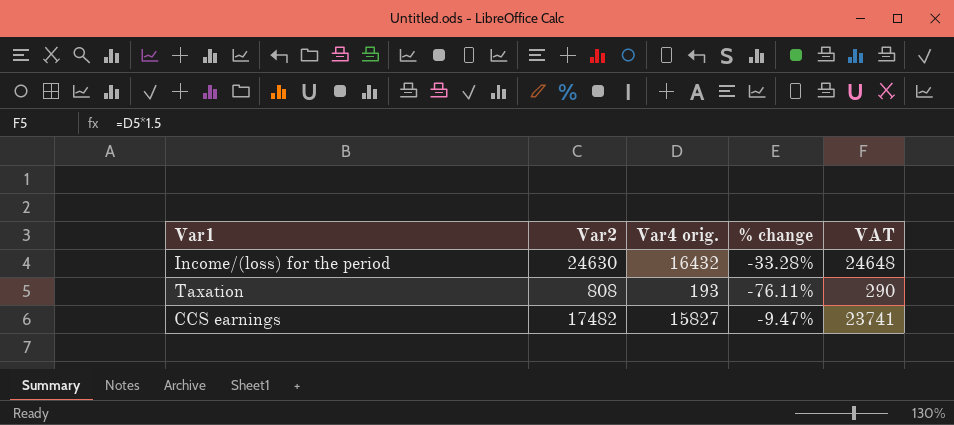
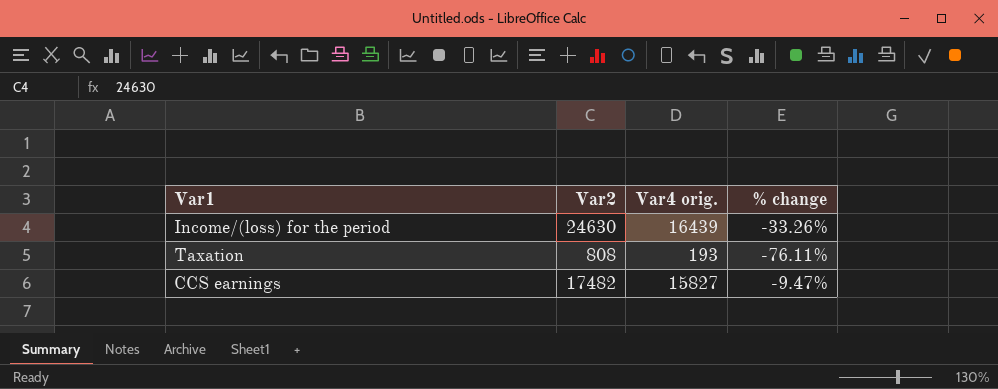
column VAT | formula: [Var4 orig.] * 1.5 -> none
Income/(loss) for the period | Var4 orig.: 16432 -> 16439
Income/(loss) for the period | % change: -33.28% -> -33.26%

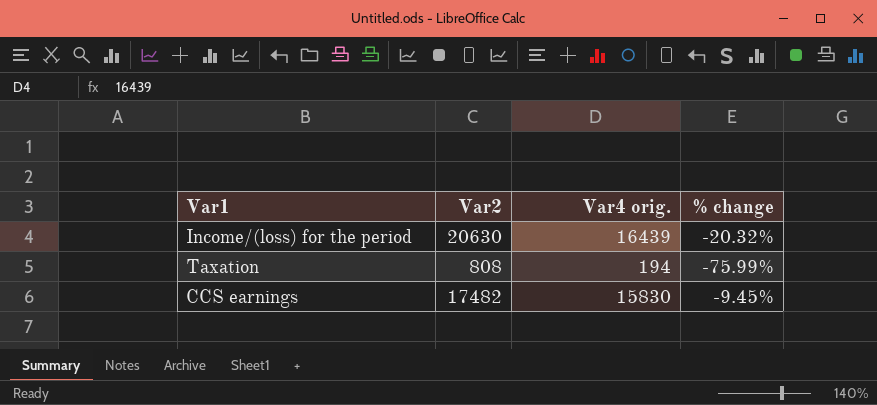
Income/(loss) for the period | Var2: 24630 -> 20630
Income/(loss) for the period | % change: -33.26% -> -20.32%
Taxation | Var4 orig.: 193 -> 194
Taxation | % change: -76.11% -> -75.99%
CCS earnings | Var4 orig.: 15827 -> 15830
CCS earnings | % change: -9.47% -> -9.45%

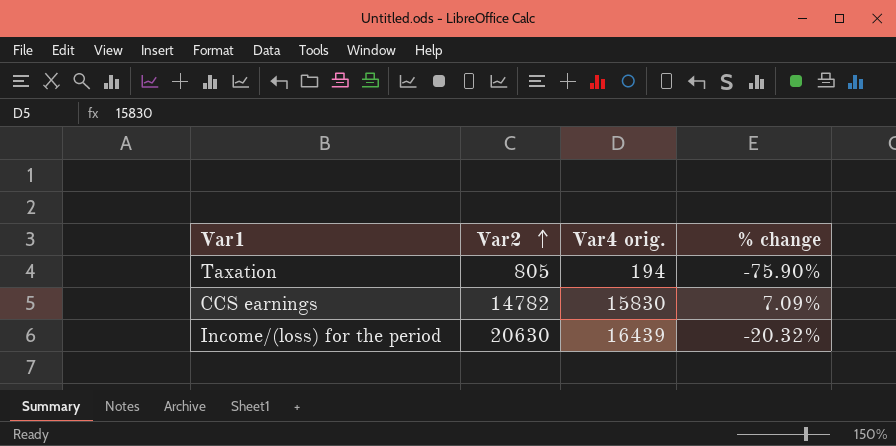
row order: none -> Var2 ascending
Taxation | Var2: 808 -> 805
Taxation | % change: -75.99% -> -75.90%
CCS earnings | Var2: 17482 -> 14782
CCS earnings | % change: -9.45% -> 7.09%

